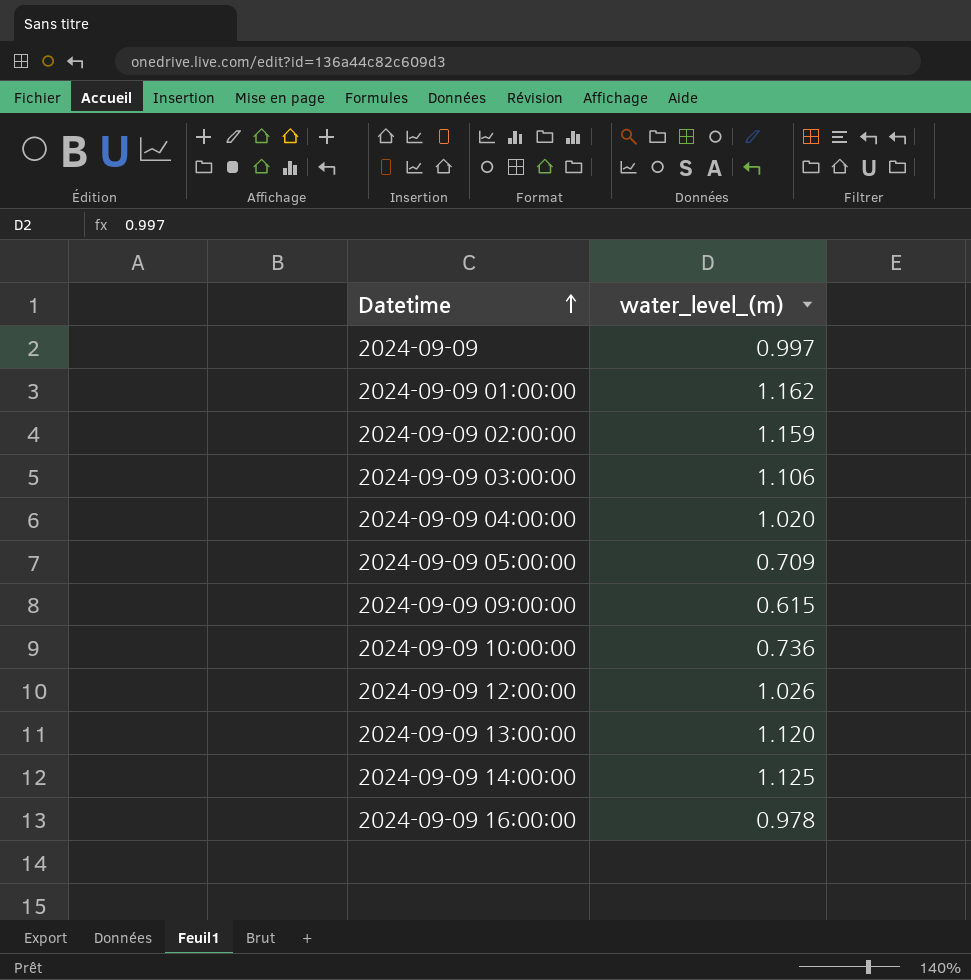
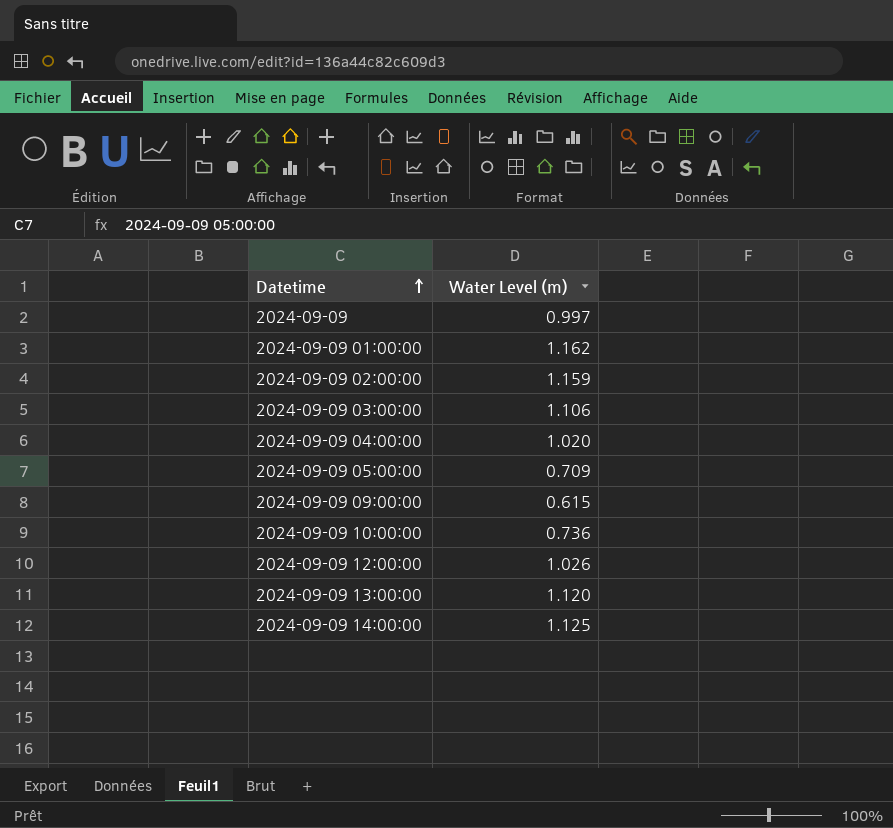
column name: water_level_(m) -> Water Level (m)
row 2024-09-09 16:00:00: 0.978 -> none

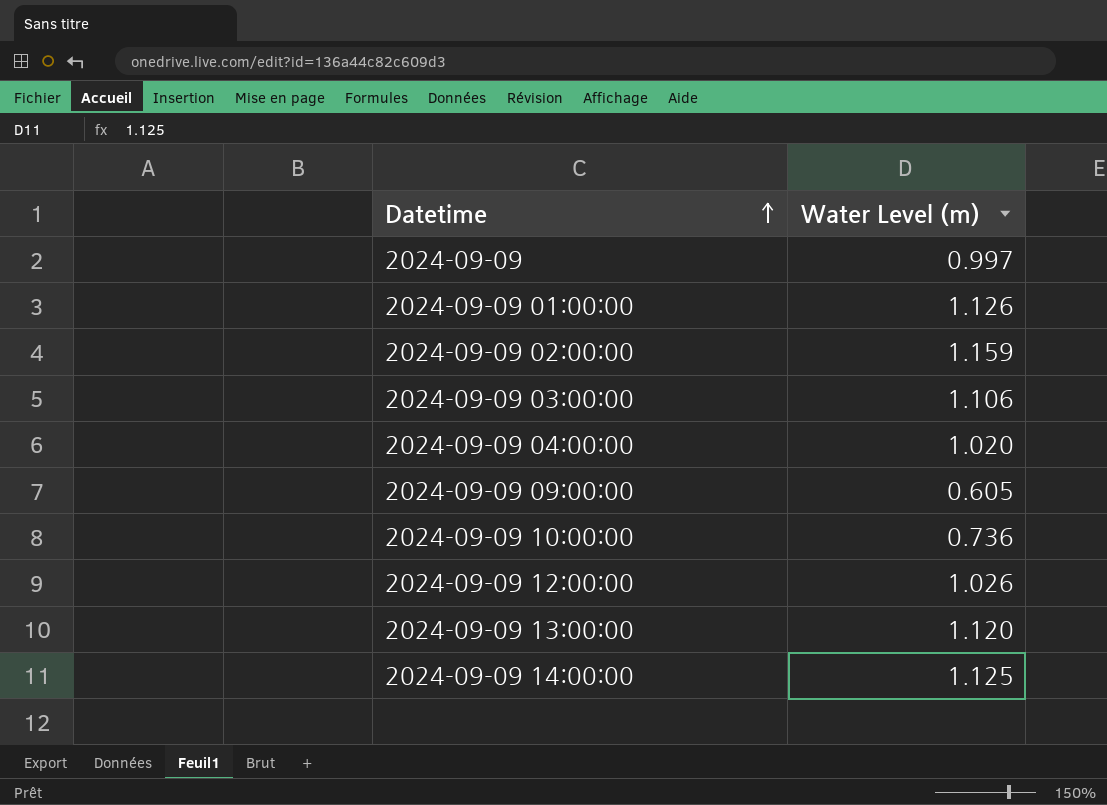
row 2024-09-09 05:00:00: 0.709 -> none
2024-09-09 01:00:00 | Water Level (m): 1.162 -> 1.126
2024-09-09 09:00:00 | Water Level (m): 0.615 -> 0.605

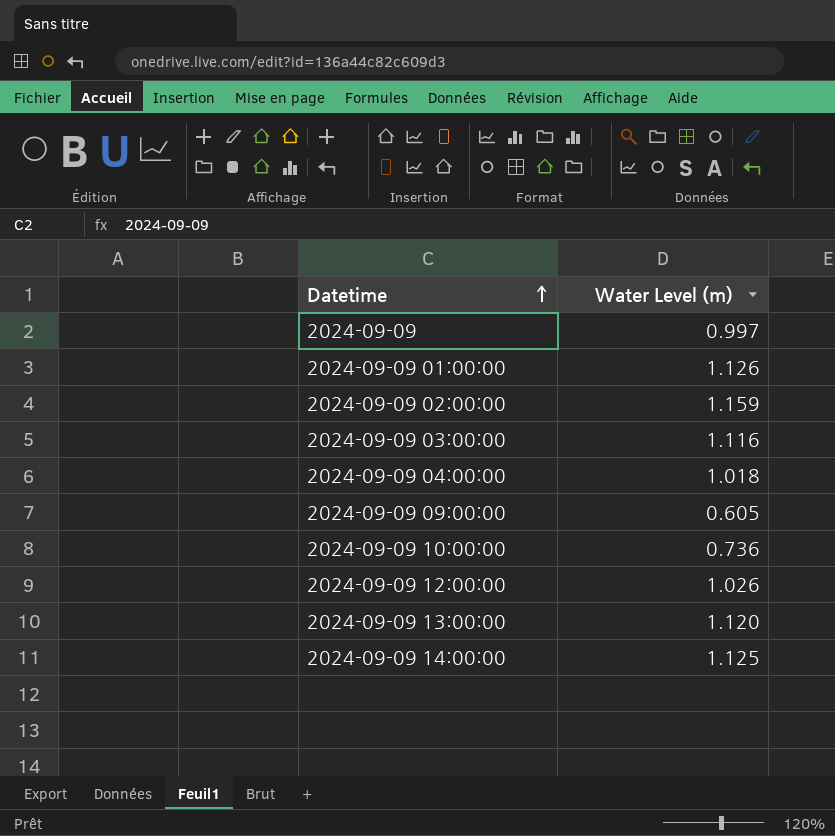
2024-09-09 03:00:00 | Water Level (m): 1.106 -> 1.116
2024-09-09 04:00:00 | Water Level (m): 1.020 -> 1.018

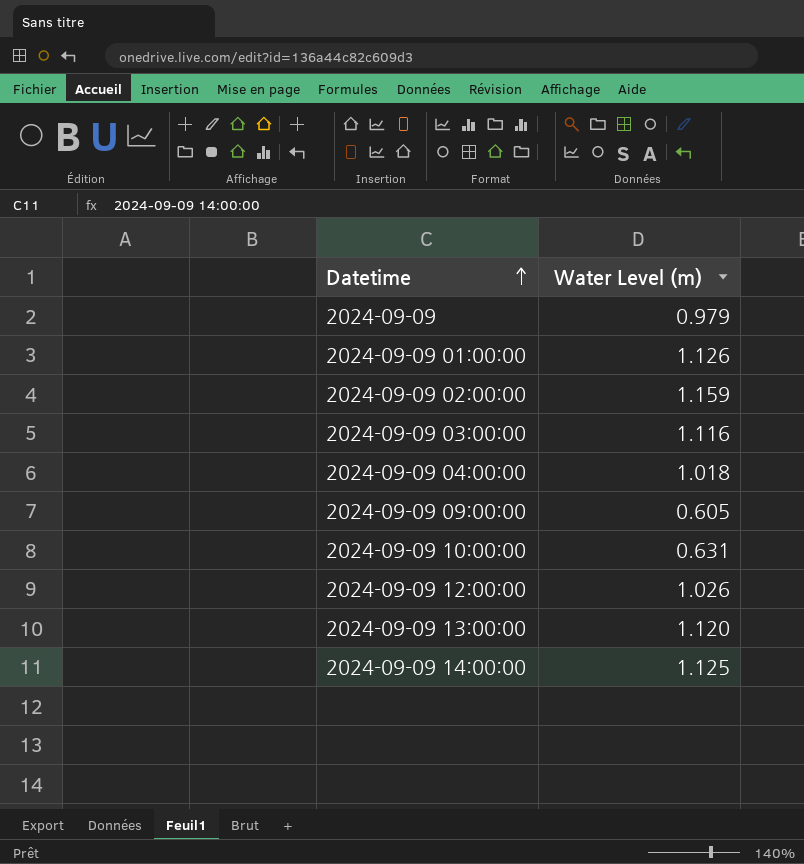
2024-09-09 | Water Level (m): 0.997 -> 0.979
2024-09-09 10:00:00 | Water Level (m): 0.736 -> 0.631

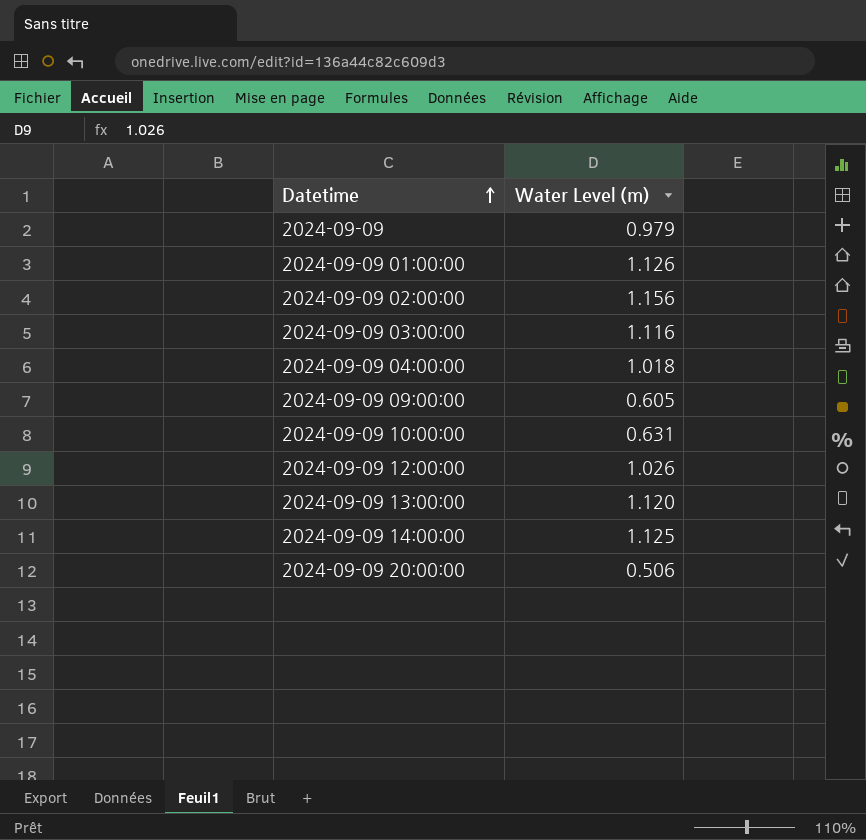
2024-09-09 02:00:00 | Water Level (m): 1.159 -> 1.156
row 2024-09-09 20:00:00: none -> 0.506

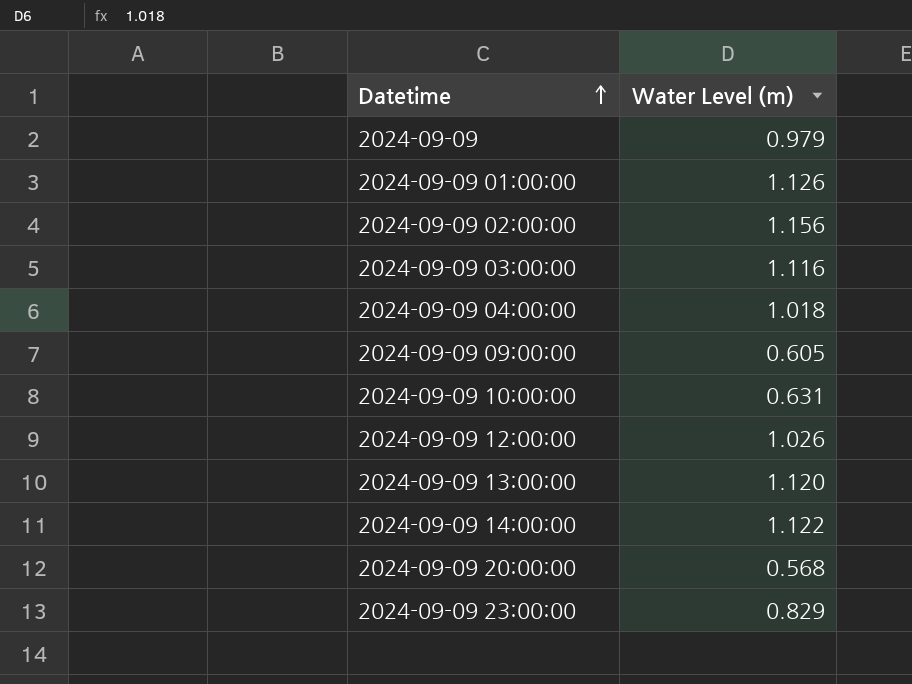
2024-09-09 14:00:00 | Water Level (m): 1.125 -> 1.122
2024-09-09 20:00:00 | Water Level (m): 0.506 -> 0.568
row 2024-09-09 23:00:00: none -> 0.829

